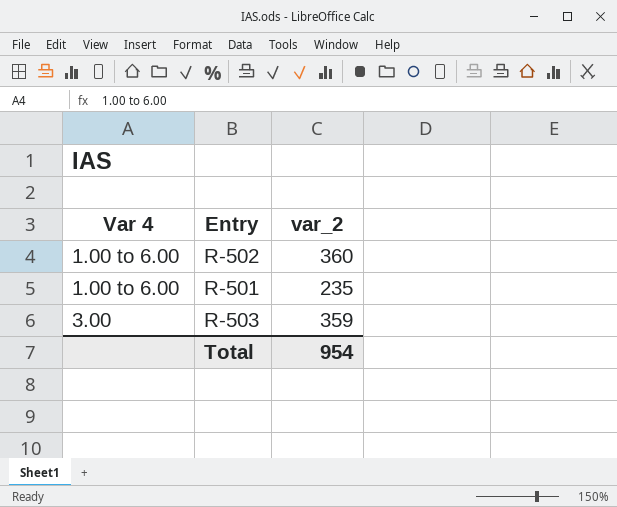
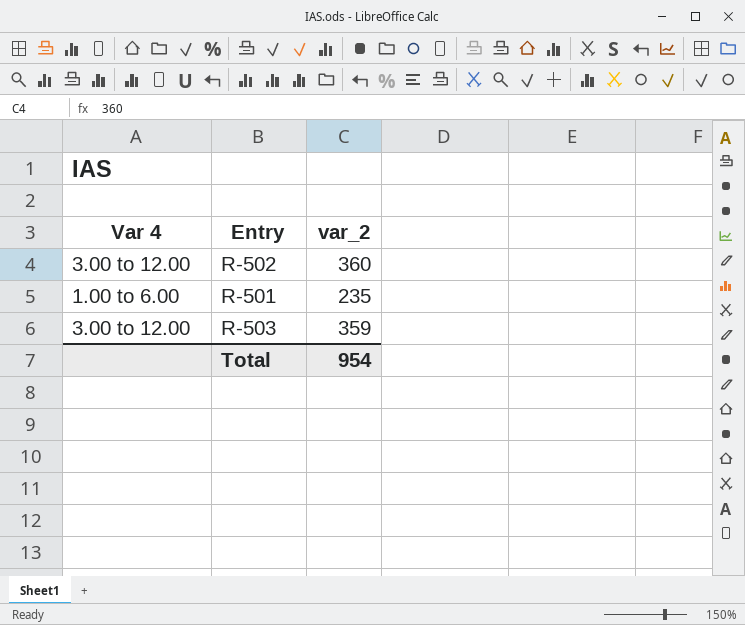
R-502 | Var 4: 1.00 to 6.00 -> 3.00 to 12.00
R-503 | Var 4: 3.00 -> 3.00 to 12.00

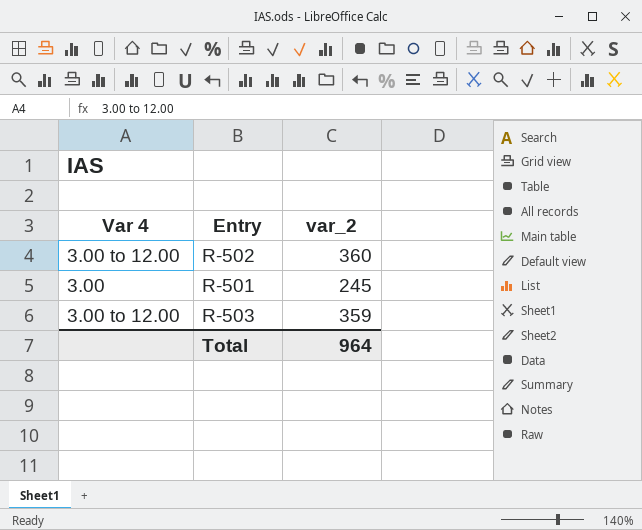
R-501 | Var 4: 1.00 to 6.00 -> 3.00
R-501 | var_2: 235 -> 245
Total | var_2: 954 -> 964

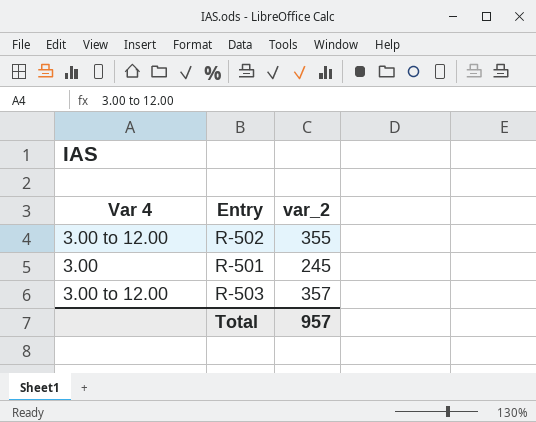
R-502 | var_2: 360 -> 355
R-503 | var_2: 359 -> 357
Total | var_2: 964 -> 957

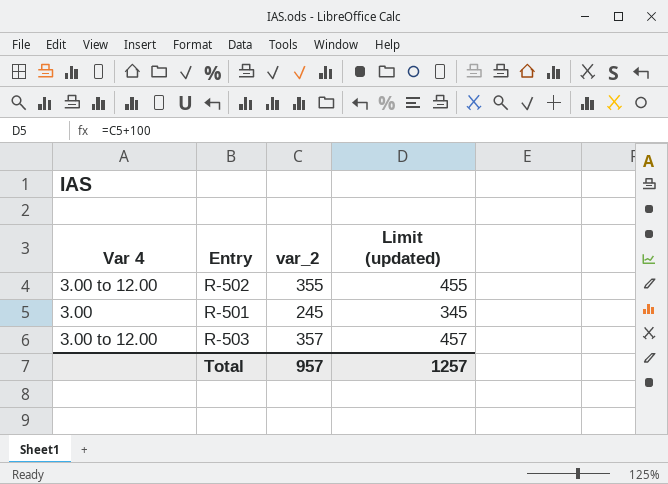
column Limit (updated) | formula: none -> [var_2] + 100

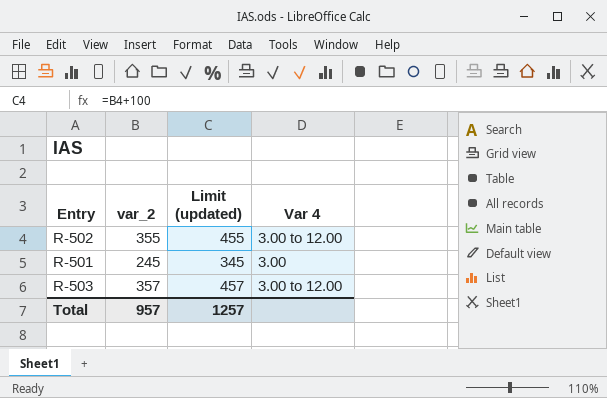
column Var 4 | position: 1 -> 4

